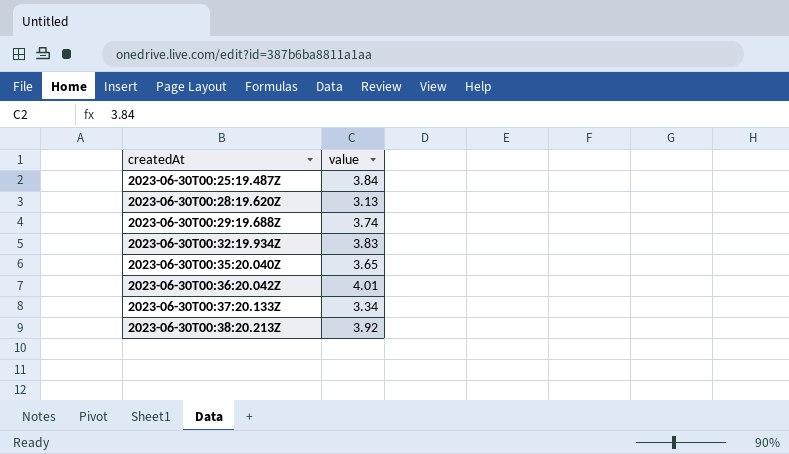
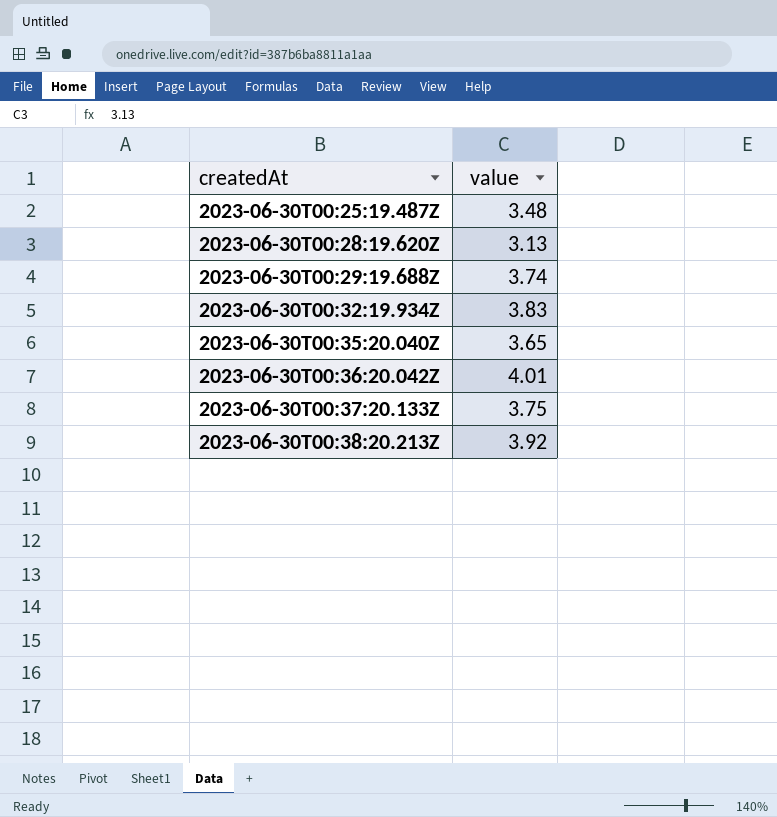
2023-06-30T00:25:19.487Z | value: 3.84 -> 3.48
2023-06-30T00:37:20.133Z | value: 3.34 -> 3.75

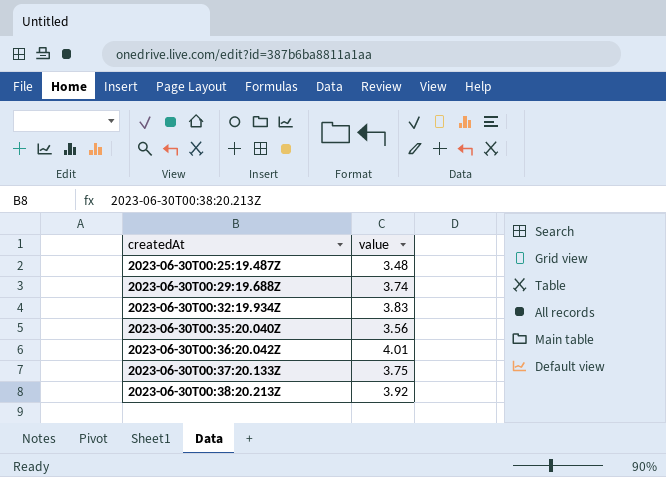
row 2023-06-30T00:28:19.620Z: 3.13 -> none
2023-06-30T00:35:20.040Z | value: 3.65 -> 3.56

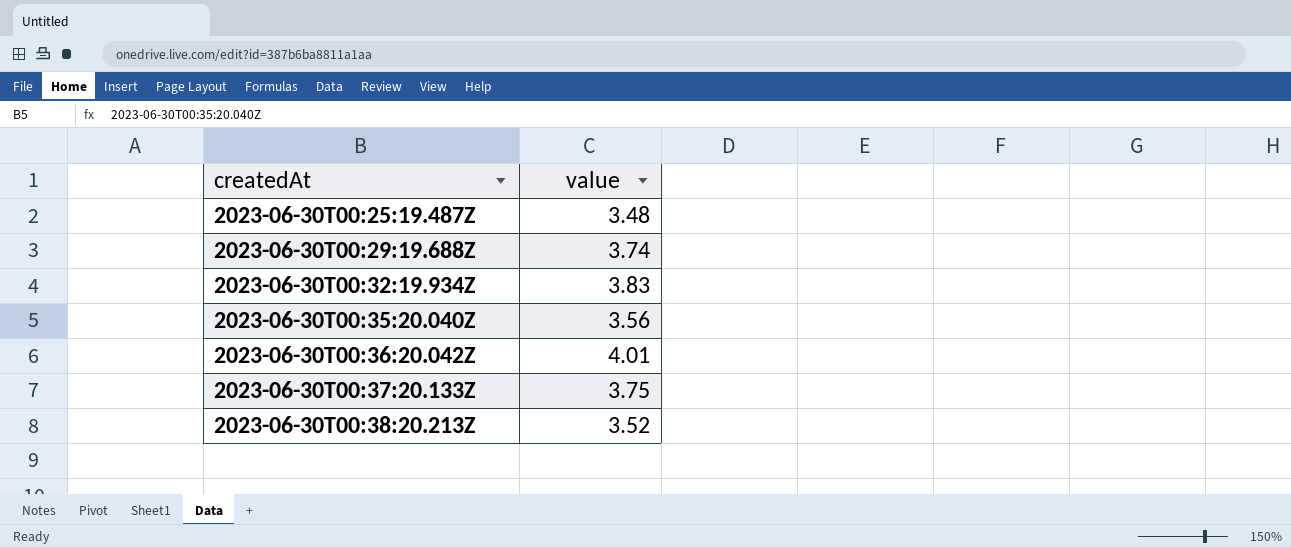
2023-06-30T00:38:20.213Z | value: 3.92 -> 3.52

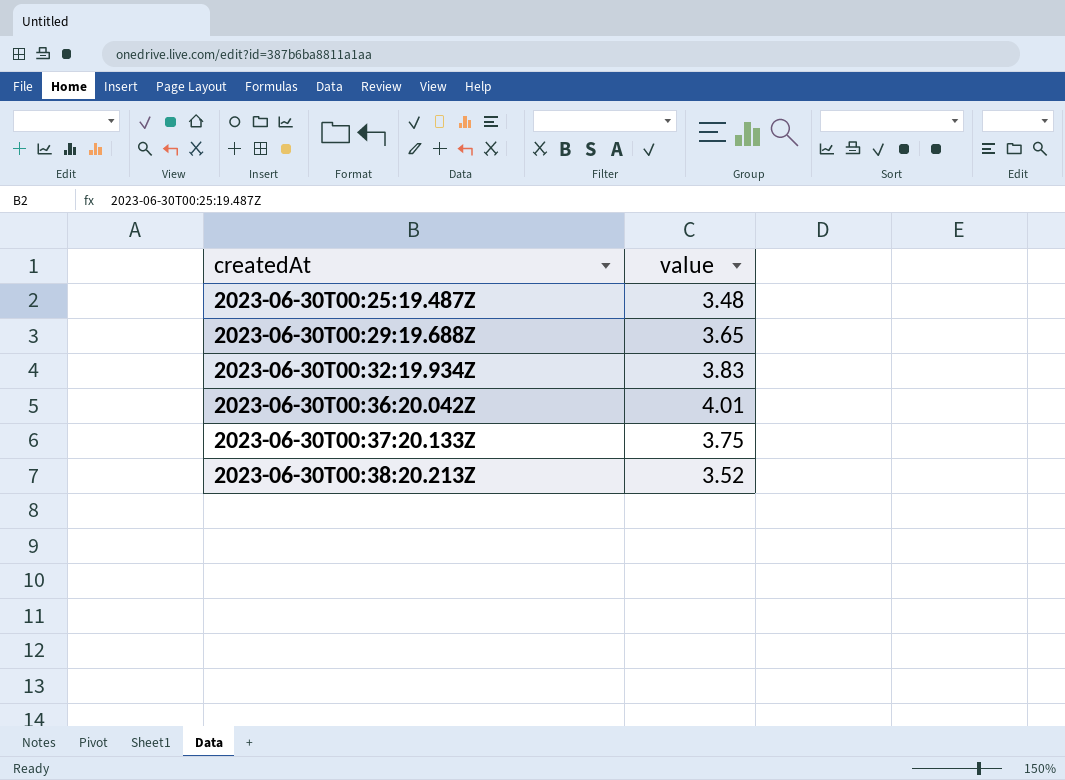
row 2023-06-30T00:35:20.040Z: 3.56 -> none
2023-06-30T00:29:19.688Z | value: 3.74 -> 3.65

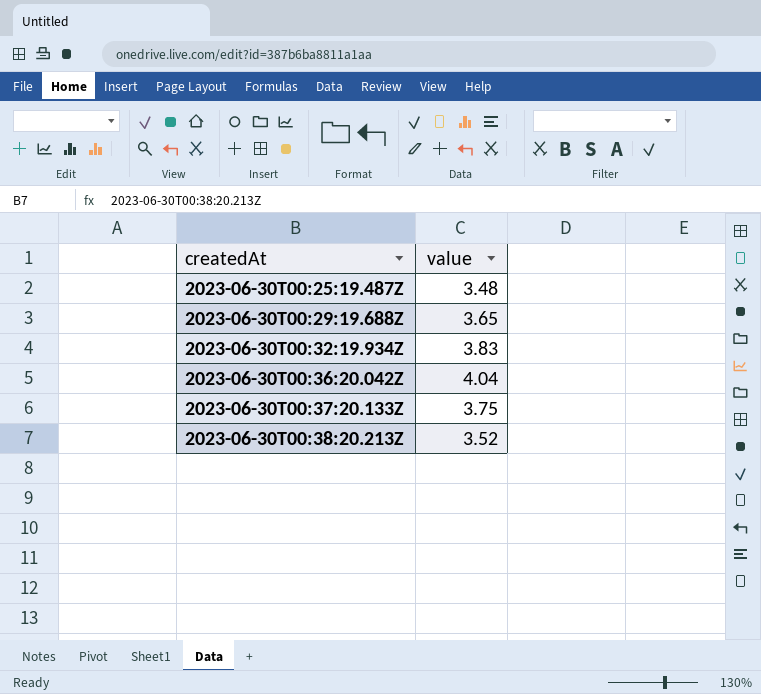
2023-06-30T00:36:20.042Z | value: 4.01 -> 4.04

